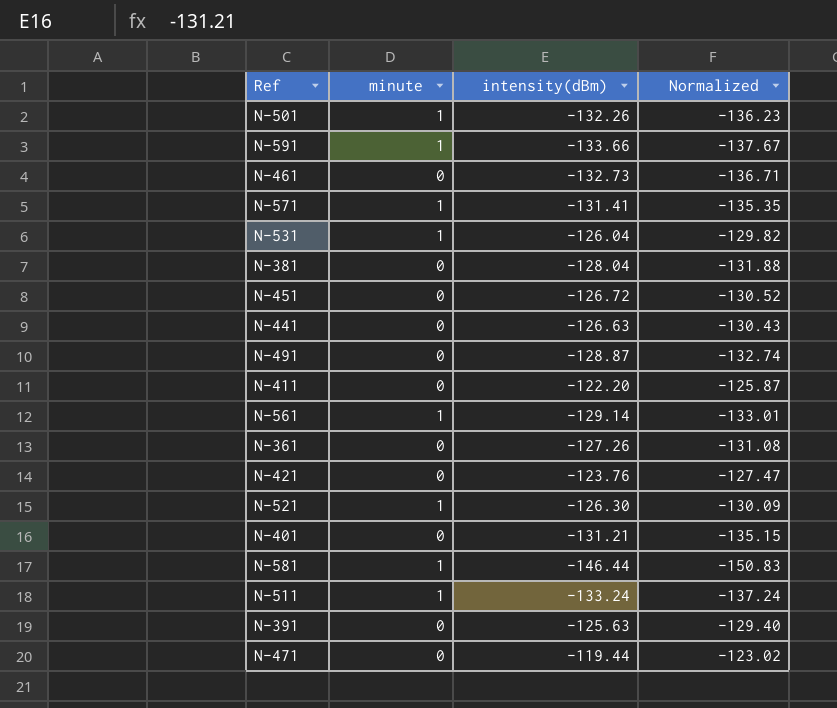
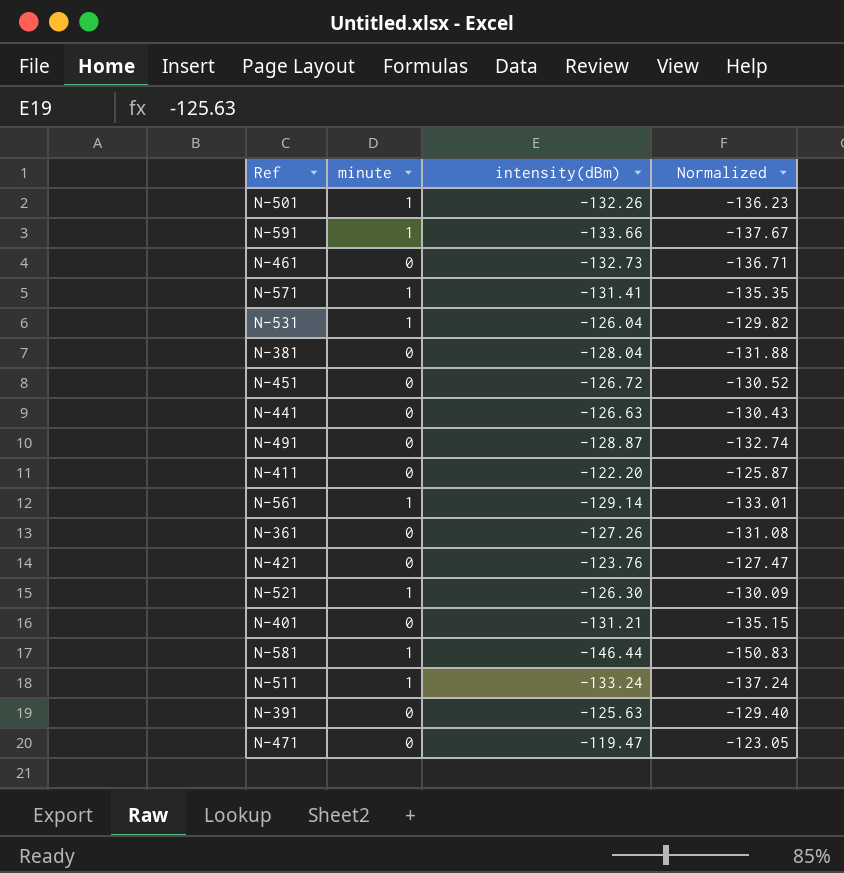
N-471 | intensity(dBm): -119.44 -> -119.47
N-471 | Normalized: -123.02 -> -123.05

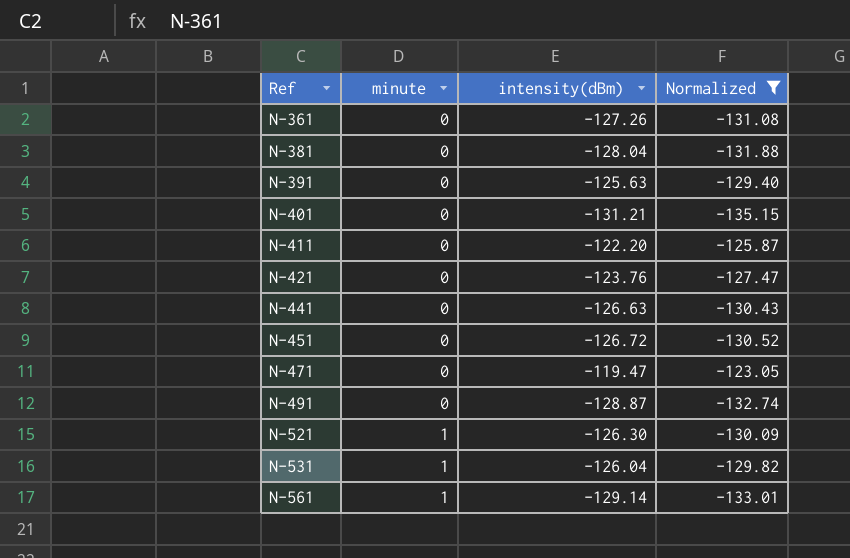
filter: none -> Normalized >= -135.15
row order: none -> Ref ascending

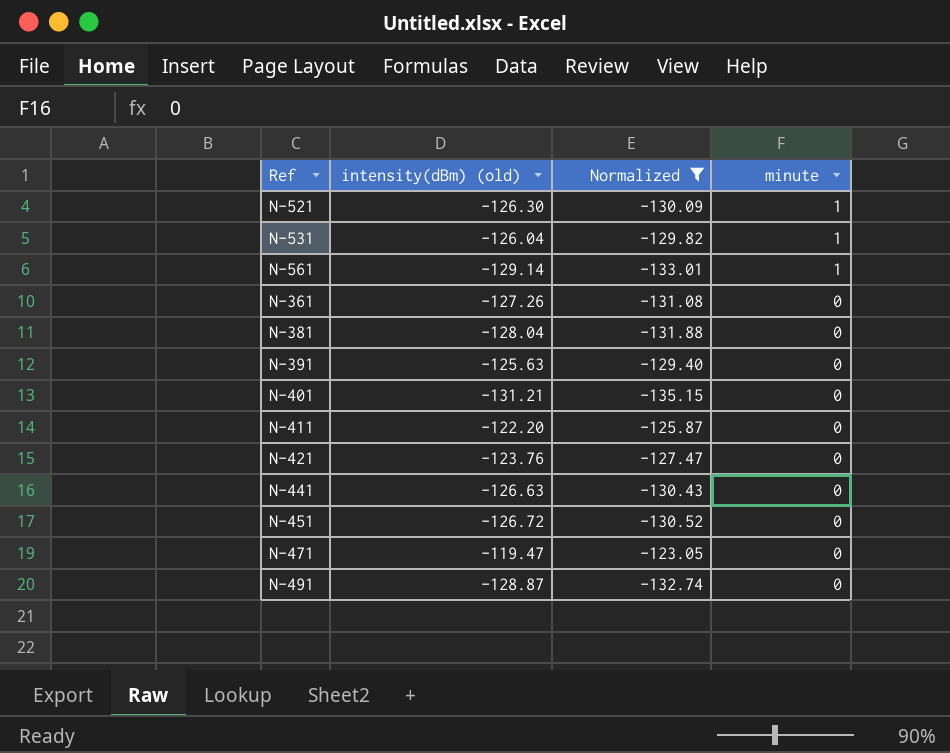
row order: Ref ascending -> minute descending
column name: intensity(dBm) -> intensity(dBm) (old)
column minute | position: 2 -> 4

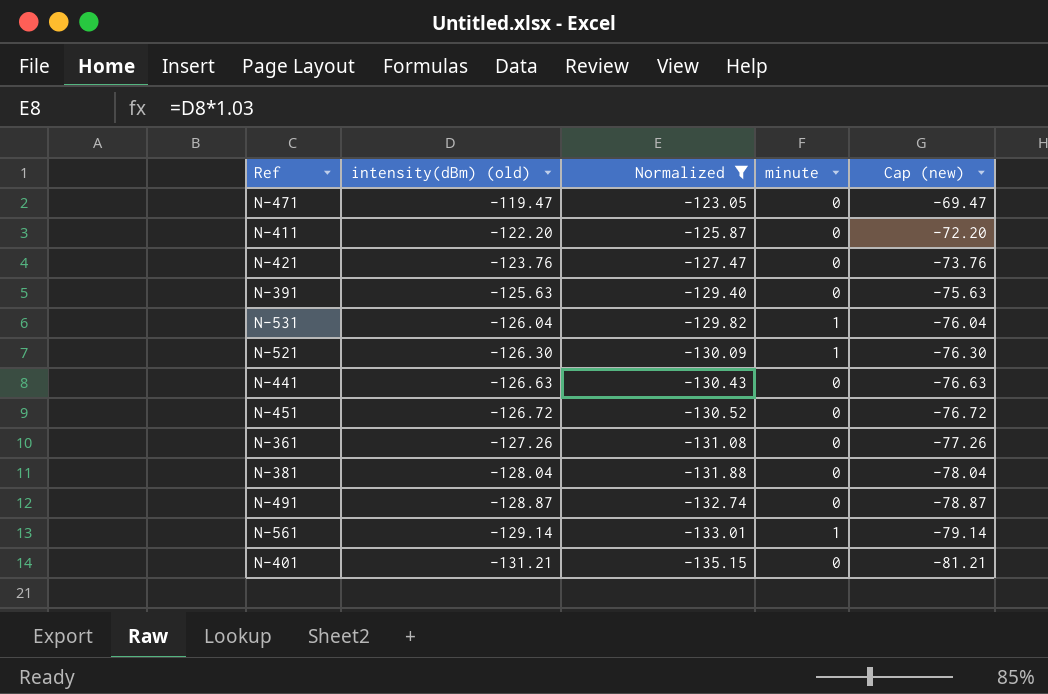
row order: minute descending -> intensity(dBm) (old) descending
column Cap (new) | formula: none -> [intensity(dBm) (old)] + 50

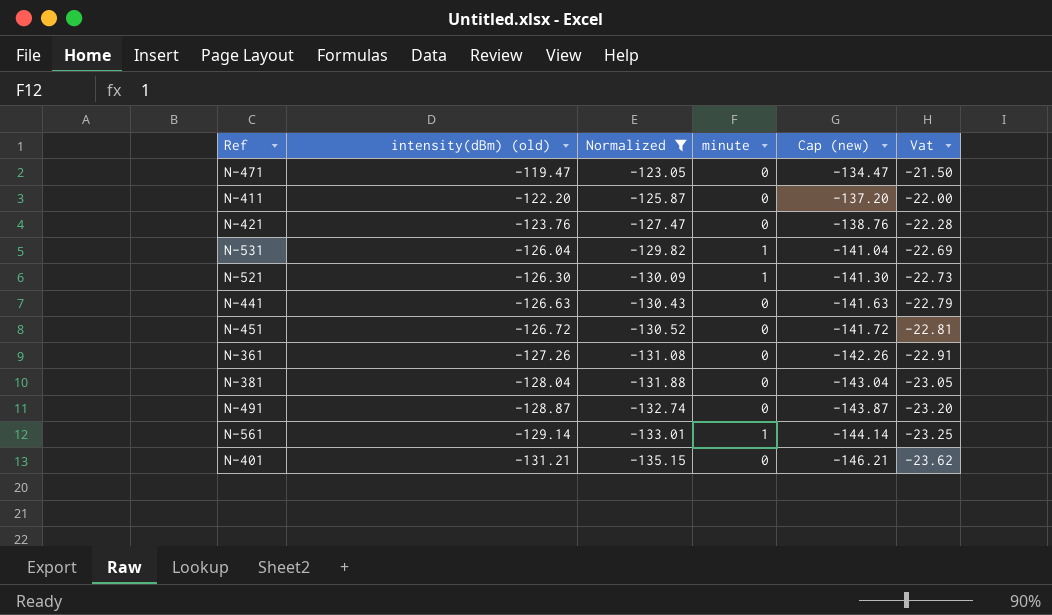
column Cap (new) | formula: [intensity(dBm) (old)] + 50 -> [intensity(dBm) (old)] - 15
column Vat | formula: none -> [intensity(dBm) (old)] * 0.18
row N-391: -125.63 | -129.40 | 0 | -75.63 -> none

